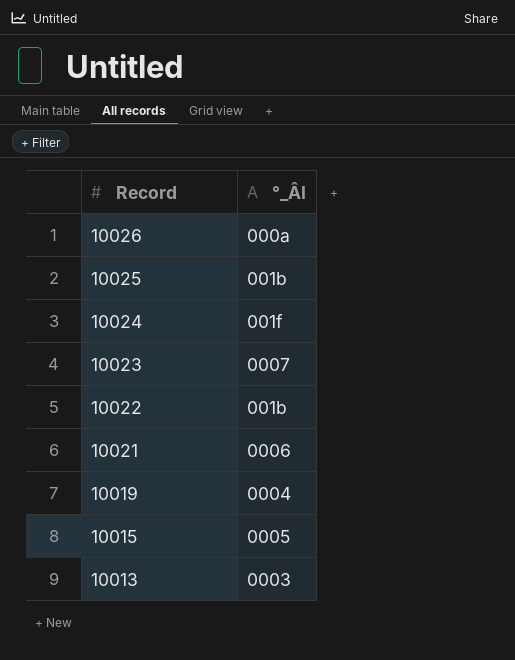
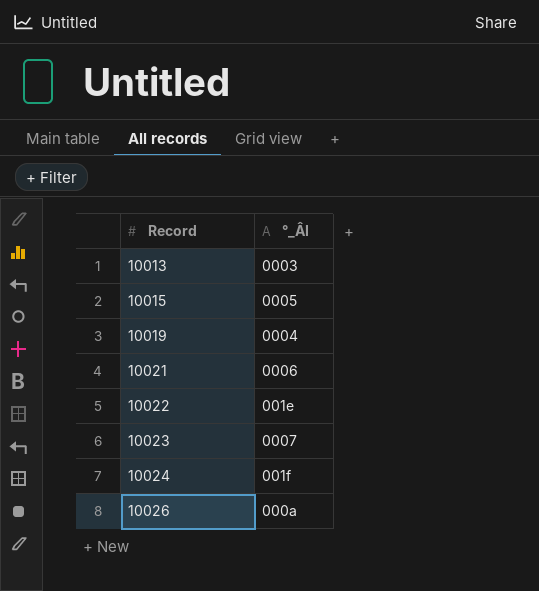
row order: Record descending -> Record ascending
row 10025: 001b -> none
10022 | °_ÂI: 001b -> 001e

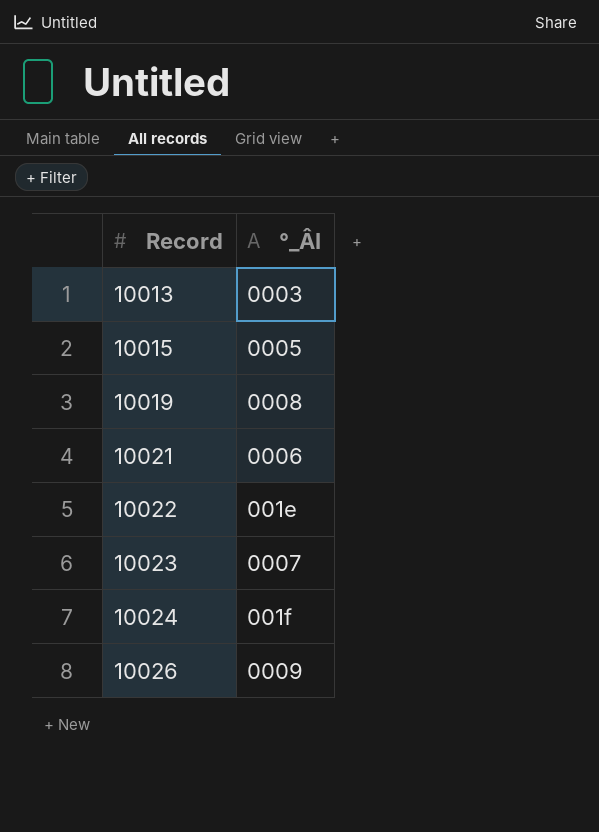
10019 | °_ÂI: 0004 -> 0008
10026 | °_ÂI: 000a -> 0009

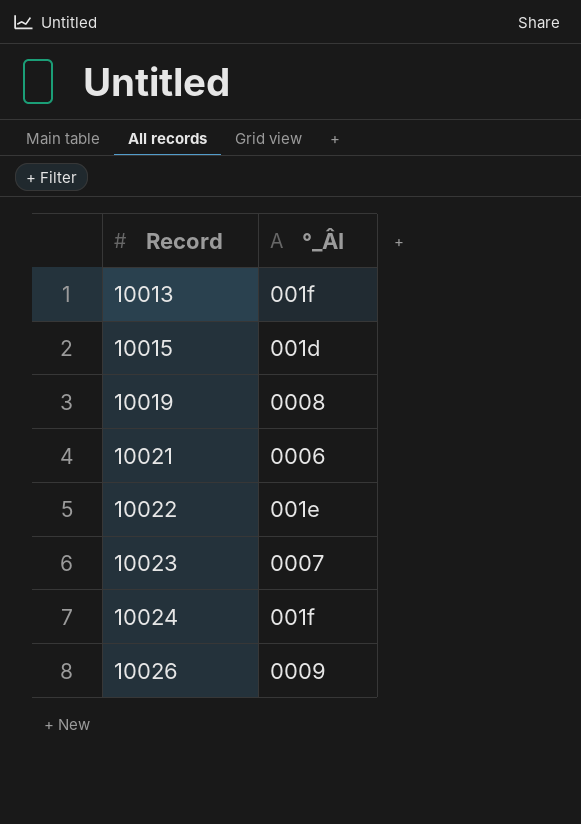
10013 | °_ÂI: 0003 -> 001f
10015 | °_ÂI: 0005 -> 001d

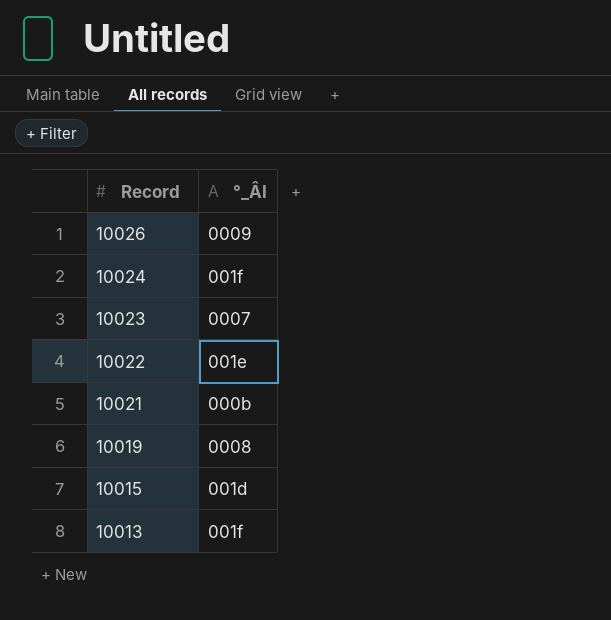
row order: Record ascending -> Record descending
10021 | °_ÂI: 0006 -> 000b

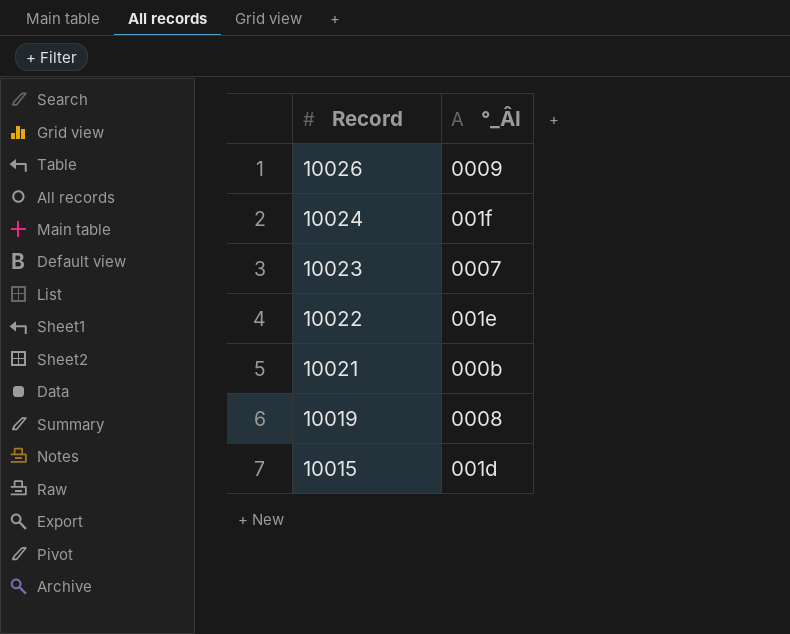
row 10013: 001f -> none

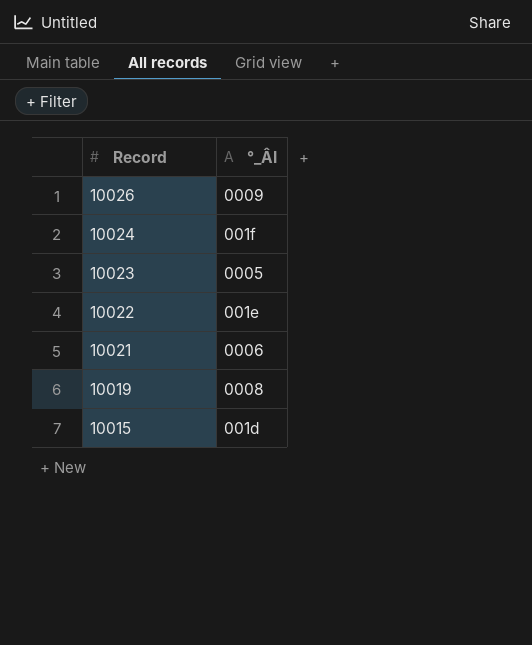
10023 | °_ÂI: 0007 -> 0005
10021 | °_ÂI: 000b -> 0006

